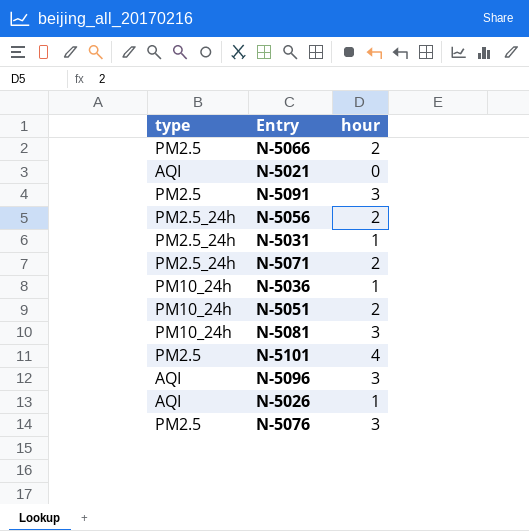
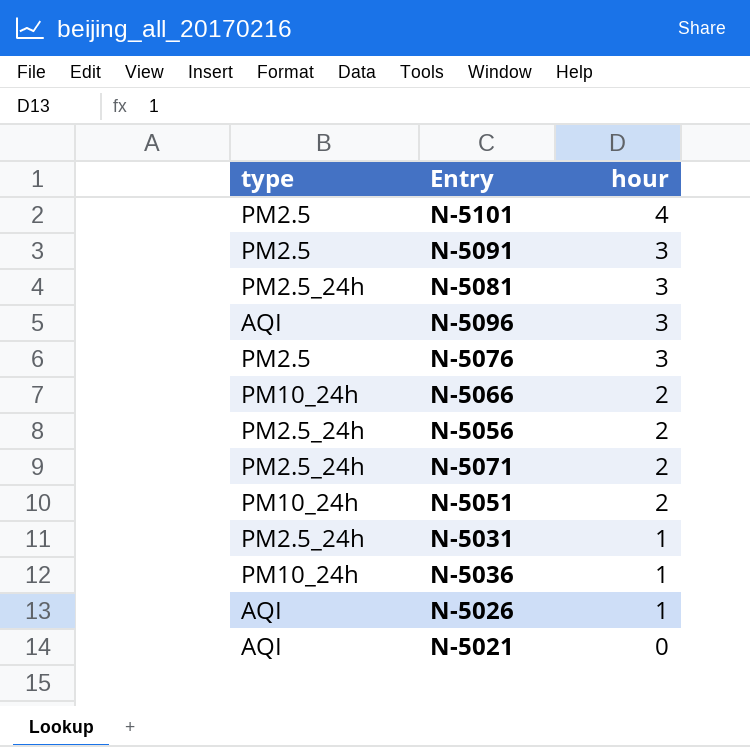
row order: none -> hour descending
N-5081 | type: PM10_24h -> PM2.5_24h
N-5066 | type: PM2.5 -> PM10_24h

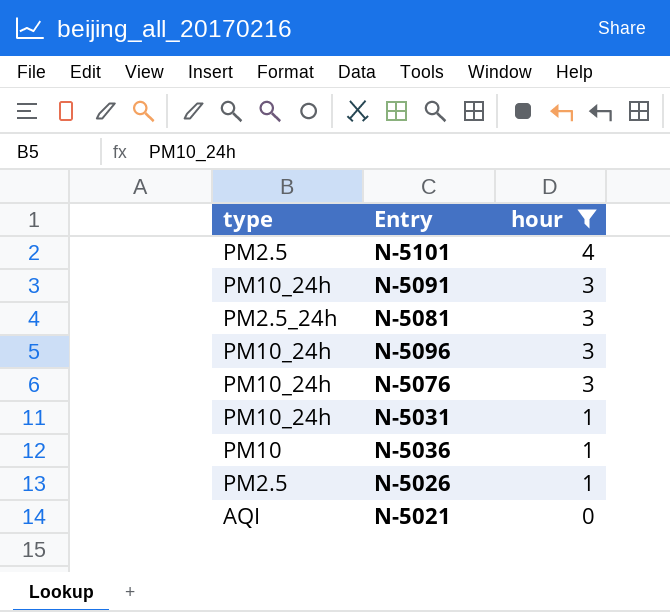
filter: none -> hour != 2
N-5091 | type: PM2.5 -> PM10_24h
N-5096 | type: AQI -> PM10_24h
N-5076 | type: PM2.5 -> PM10_24h
N-5031 | type: PM2.5_24h -> PM10_24h
N-5036 | type: PM10_24h -> PM10
N-5026 | type: AQI -> PM2.5

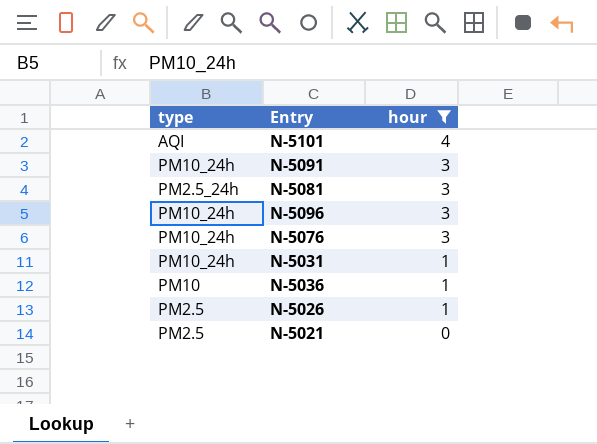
N-5101 | type: PM2.5 -> AQI
N-5021 | type: AQI -> PM2.5

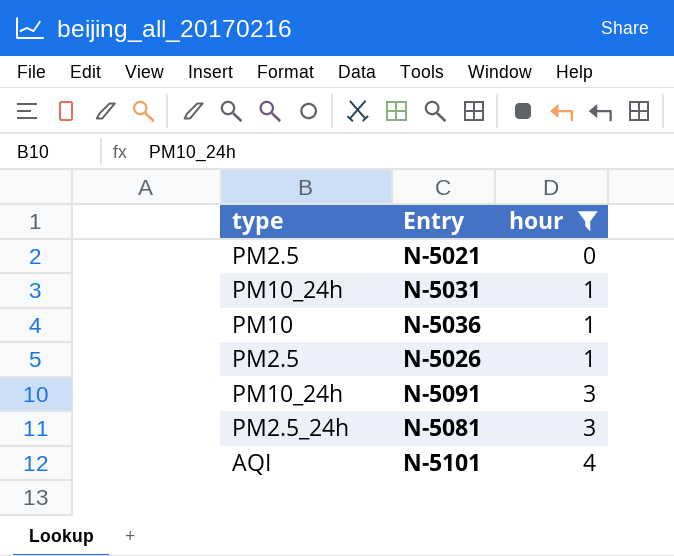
row order: hour descending -> hour ascending
row N-5096: PM10_24h | 3 -> none
row N-5076: PM10_24h | 3 -> none

